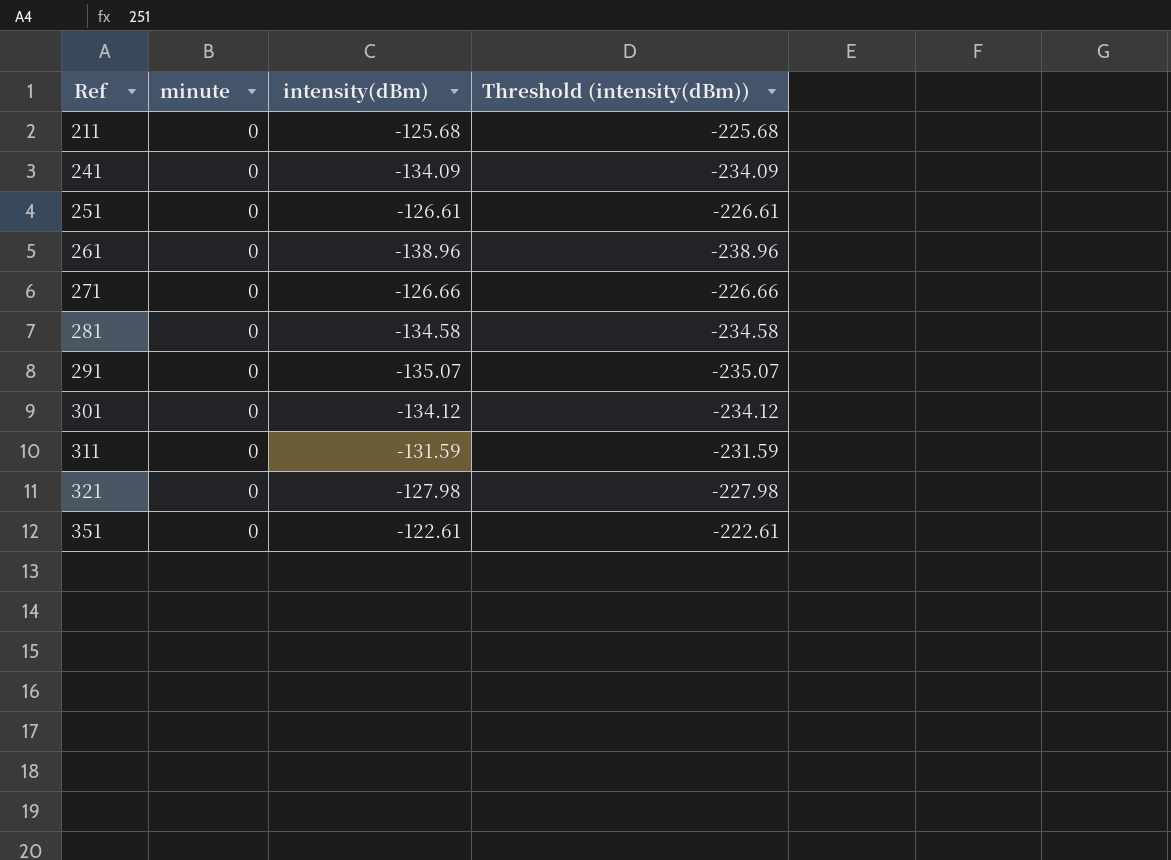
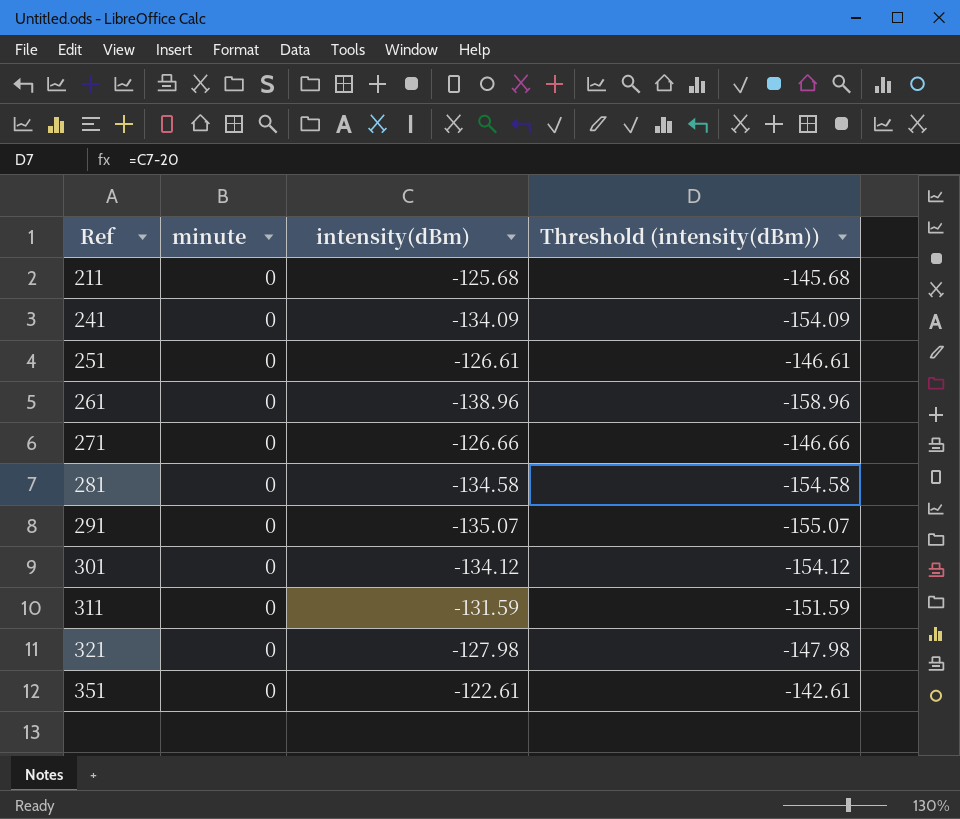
column Threshold (intensity(dBm)) | formula: [intensity(dBm)] - 100 -> [intensity(dBm)] - 20

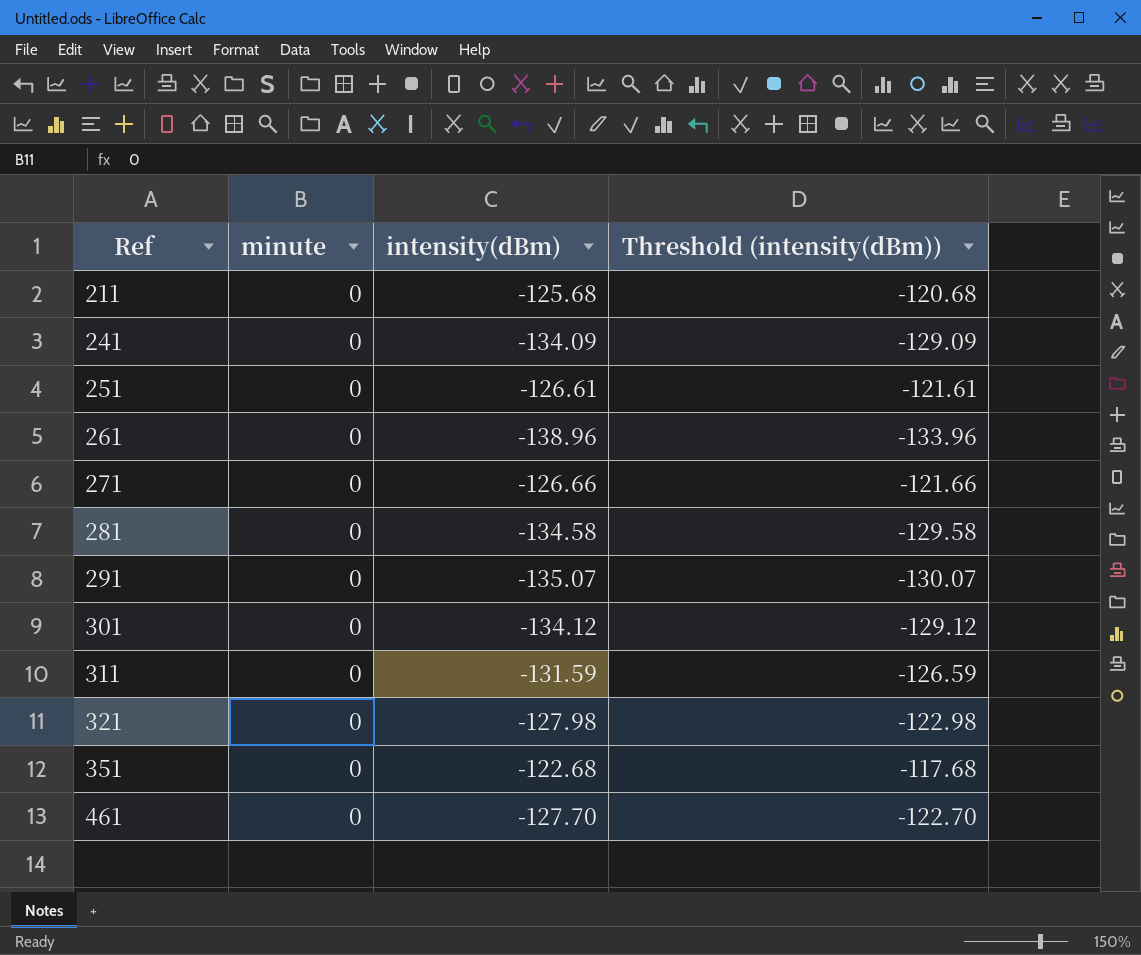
column Threshold (intensity(dBm)) | formula: [intensity(dBm)] - 20 -> [intensity(dBm)] + 5
351 | intensity(dBm): -122.61 -> -122.68
row 461: none -> 0 | -127.70 | -122.70

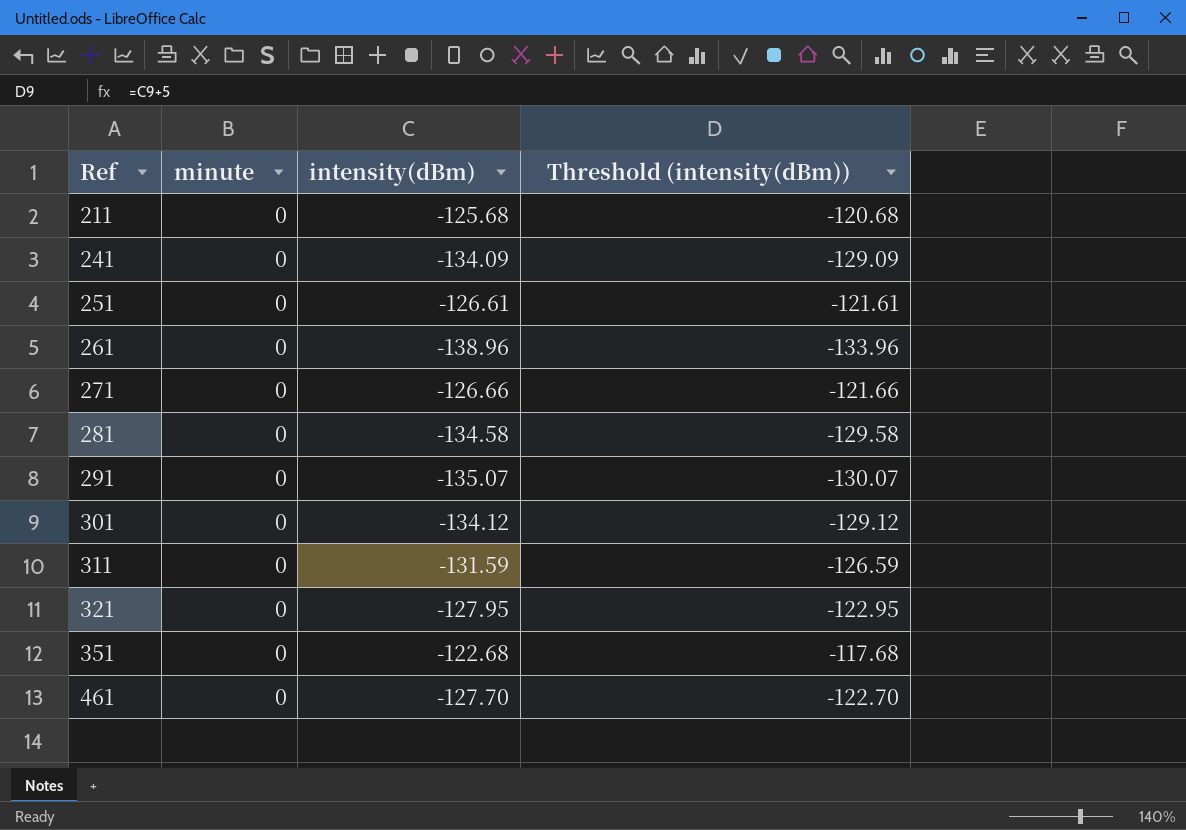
321 | intensity(dBm): -127.98 -> -127.95
321 | Threshold (intensity(dBm)): -122.98 -> -122.95

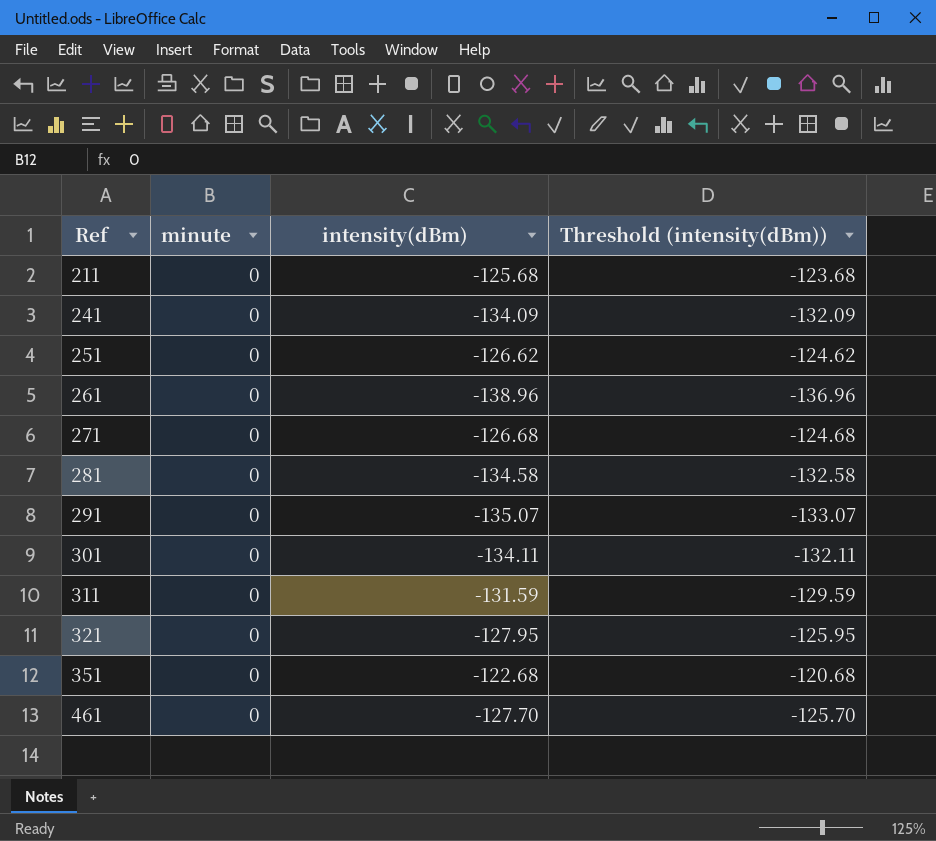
column Threshold (intensity(dBm)) | formula: [intensity(dBm)] + 5 -> [intensity(dBm)] + 2
251 | intensity(dBm): -126.61 -> -126.62
271 | intensity(dBm): -126.66 -> -126.68
301 | intensity(dBm): -134.12 -> -134.11

